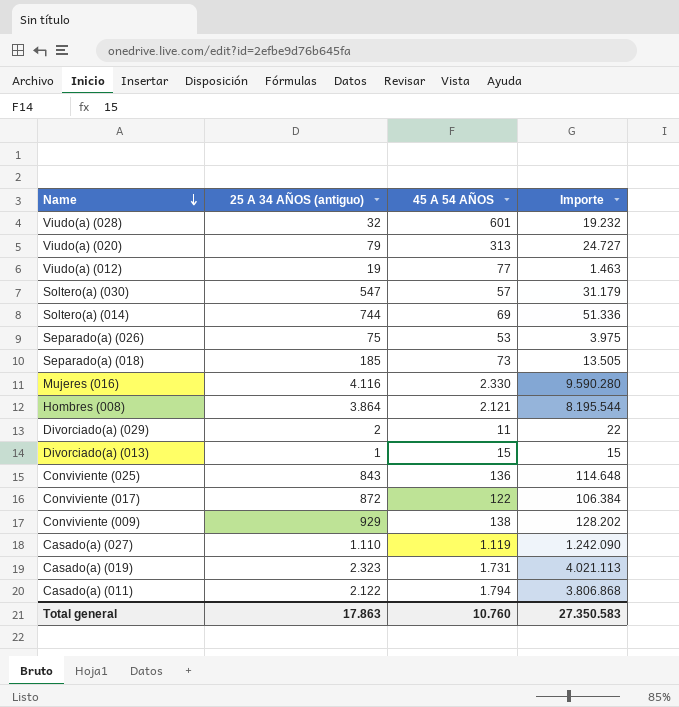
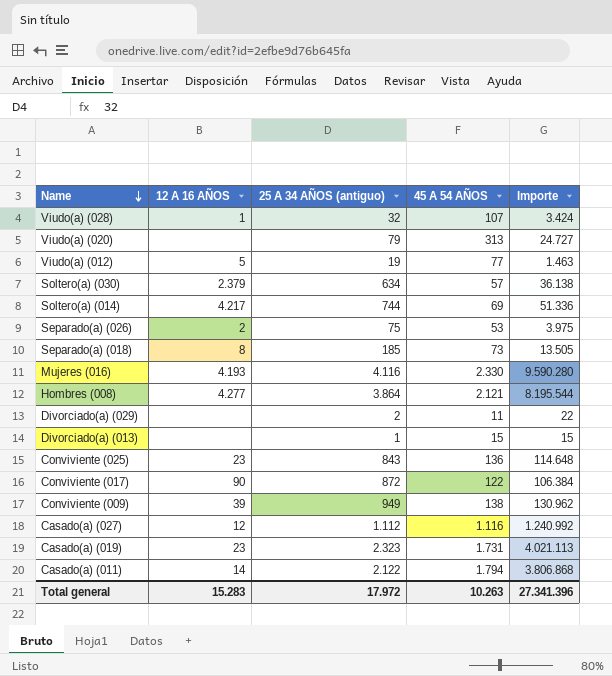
column 12 A 16 AÑOS | position: none -> 2
Viudo(a) (028) | 45 A 54 AÑOS: 601 -> 107
Viudo(a) (028) | Importe: 19.232 -> 3.424
Soltero(a) (030) | 25 A 34 AÑOS (antiguo): 547 -> 634
Soltero(a) (030) | Importe: 31.179 -> 36.138
Conviviente (009) | 25 A 34 AÑOS (antiguo): 929 -> 949
Conviviente (009) | Importe: 128.202 -> 130.962
Casado(a) (027) | 25 A 34 AÑOS (antiguo): 1.110 -> 1.112
Casado(a) (027) | 45 A 54 AÑOS: 1.119 -> 1.116
Casado(a) (027) | Importe: 1.242.090 -> 1.240.992
Total general | 25 A 34 AÑOS (antiguo): 17.863 -> 17.972
Total general | 45 A 54 AÑOS: 10.760 -> 10.263
Total general | Importe: 27.350.583 -> 27.341.396

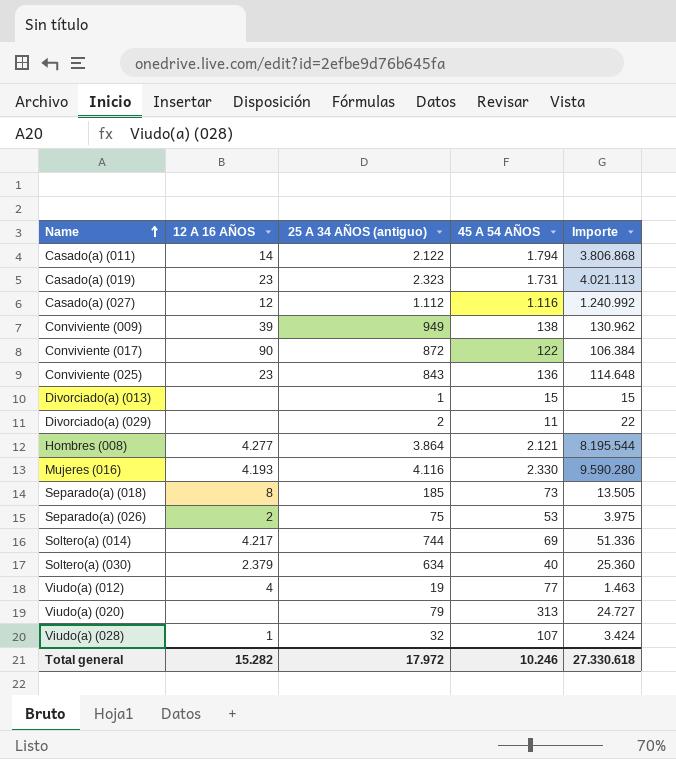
row order: Name descending -> Name ascending
Soltero(a) (030) | 45 A 54 AÑOS: 57 -> 40
Soltero(a) (030) | Importe: 36.138 -> 25.360
Viudo(a) (012) | 12 A 16 AÑOS: 5 -> 4
Total general | 12 A 16 AÑOS: 15.283 -> 15.282
Total general | 45 A 54 AÑOS: 10.263 -> 10.246
Total general | Importe: 27.341.396 -> 27.330.618

